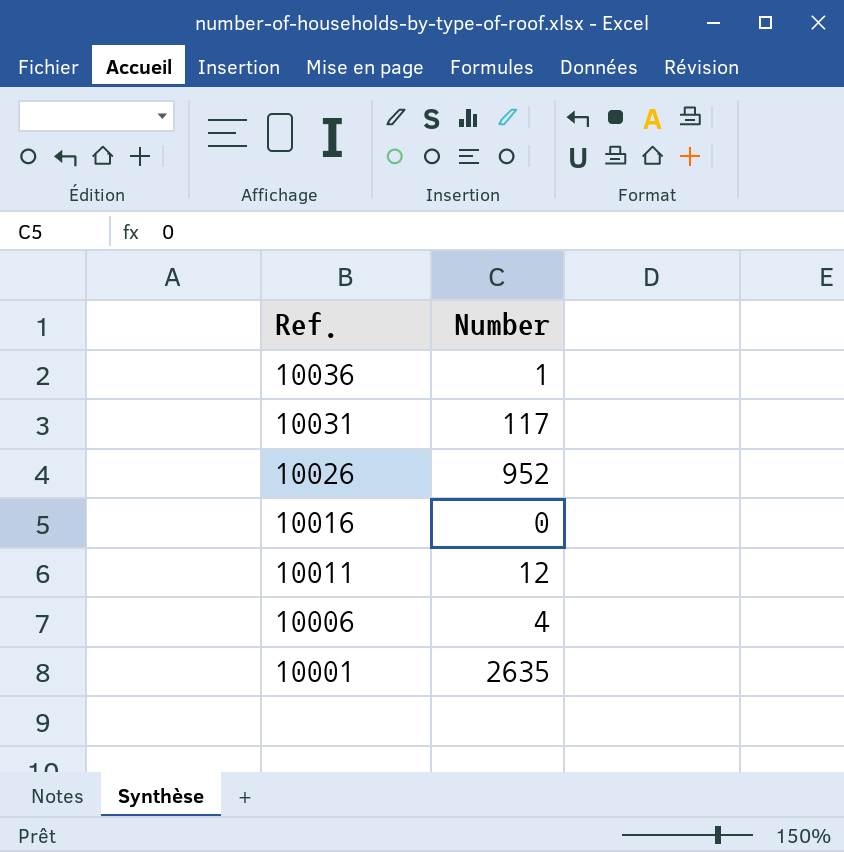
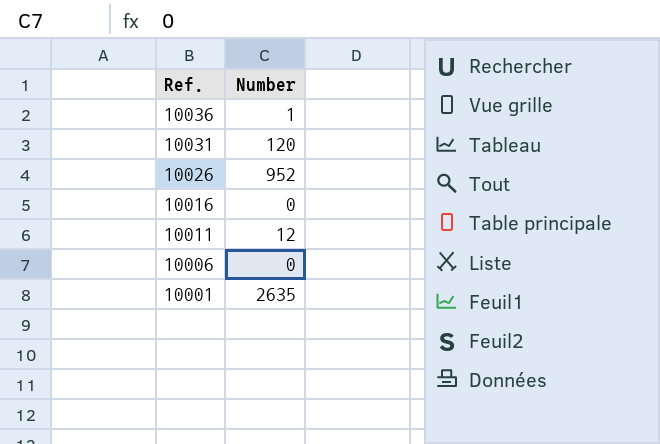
10031 | Number: 117 -> 120
10006 | Number: 4 -> 0

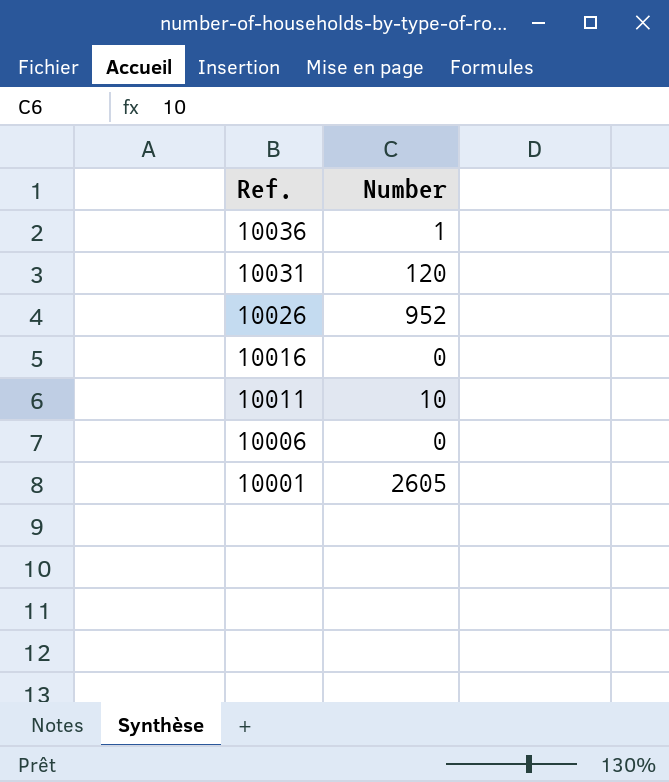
10011 | Number: 12 -> 10
10001 | Number: 2635 -> 2605

